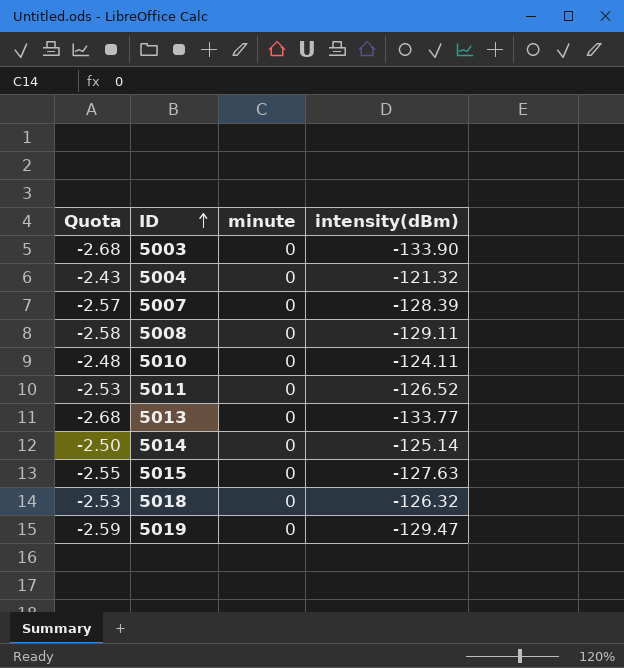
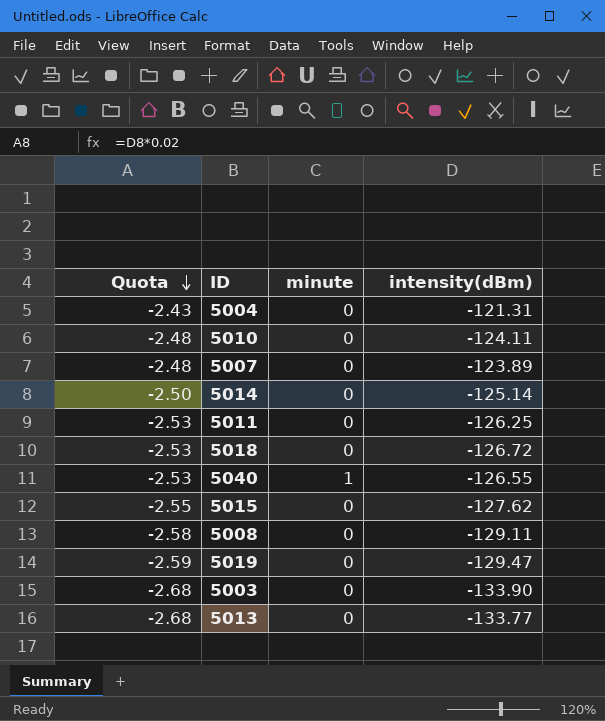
row order: ID ascending -> Quota descending
5004 | intensity(dBm): -121.32 -> -121.31
5007 | Quota: -2.57 -> -2.48
5007 | intensity(dBm): -128.39 -> -123.89
5011 | intensity(dBm): -126.52 -> -126.25
5018 | intensity(dBm): -126.32 -> -126.72
row 5040: none -> -2.53 | 1 | -126.55
5015 | intensity(dBm): -127.63 -> -127.62

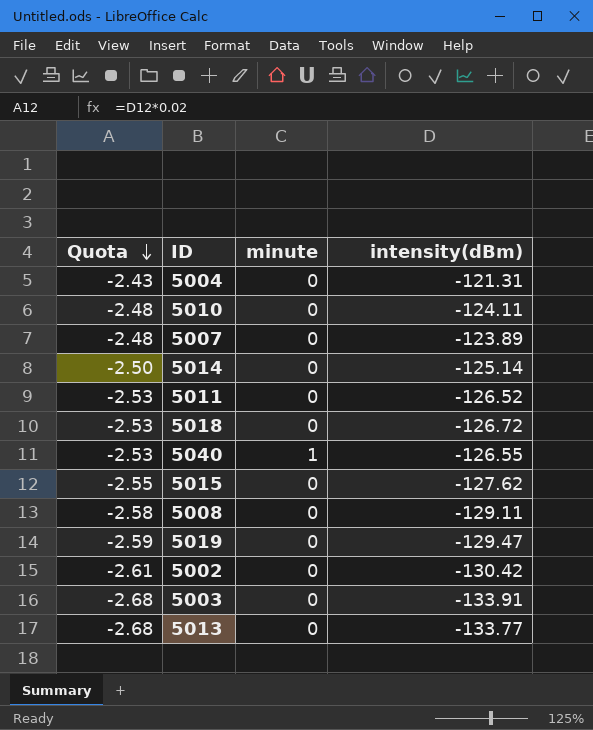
5011 | intensity(dBm): -126.25 -> -126.52
row 5002: none -> -2.61 | 0 | -130.42
5003 | intensity(dBm): -133.90 -> -133.91

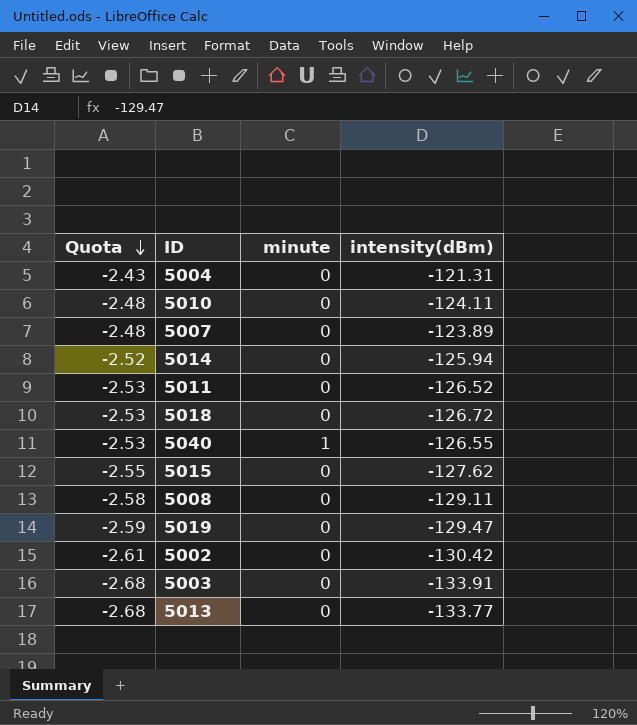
5014 | Quota: -2.50 -> -2.52
5014 | intensity(dBm): -125.14 -> -125.94

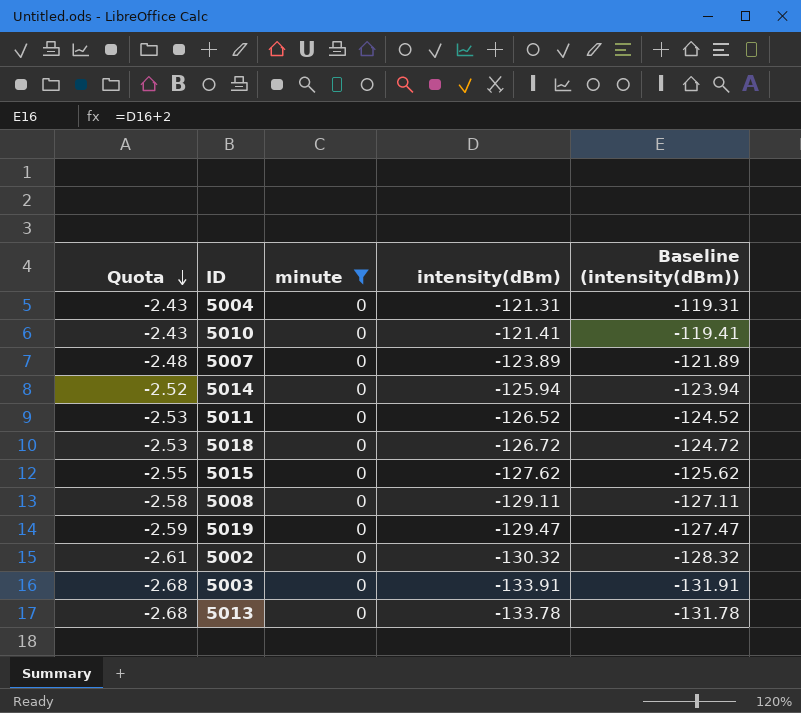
filter: none -> minute = 0
column Baseline (intensity(dBm)) | formula: none -> [intensity(dBm)] + 2
5010 | Quota: -2.48 -> -2.43
5010 | intensity(dBm): -124.11 -> -121.41
5002 | intensity(dBm): -130.42 -> -130.32
5013 | intensity(dBm): -133.77 -> -133.78

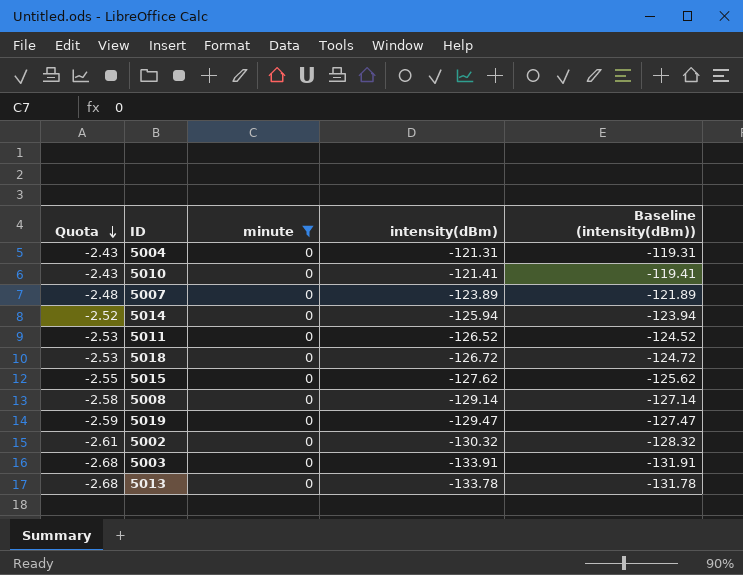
5008 | intensity(dBm): -129.11 -> -129.14
5008 | Baseline (intensity(dBm)): -127.11 -> -127.14

